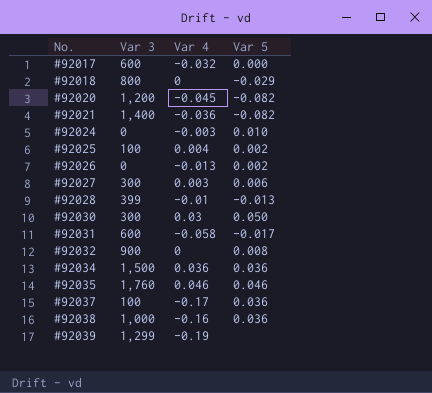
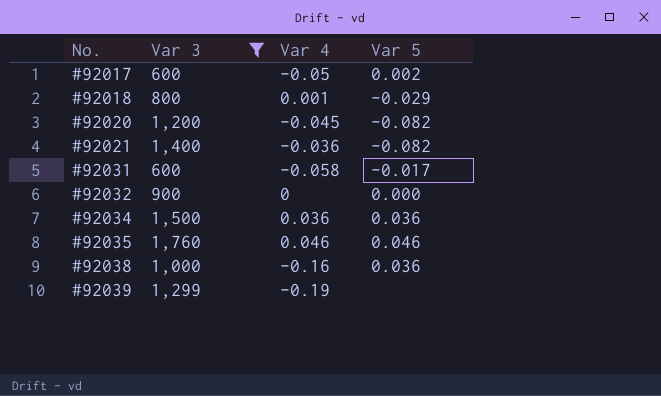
filter: none -> Var 3 >= 600
#92017 | Var 4: -0.032 -> -0.05
#92017 | Var 5: 0.000 -> 0.002
#92018 | Var 4: 0 -> 0.001
#92032 | Var 5: 0.008 -> 0.000

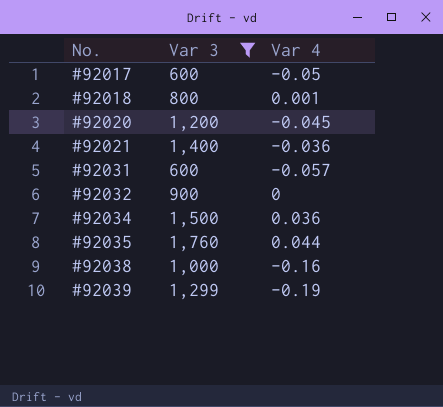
column Var 5 | position: 4 -> none
#92031 | Var 4: -0.058 -> -0.057
#92035 | Var 4: 0.046 -> 0.044

